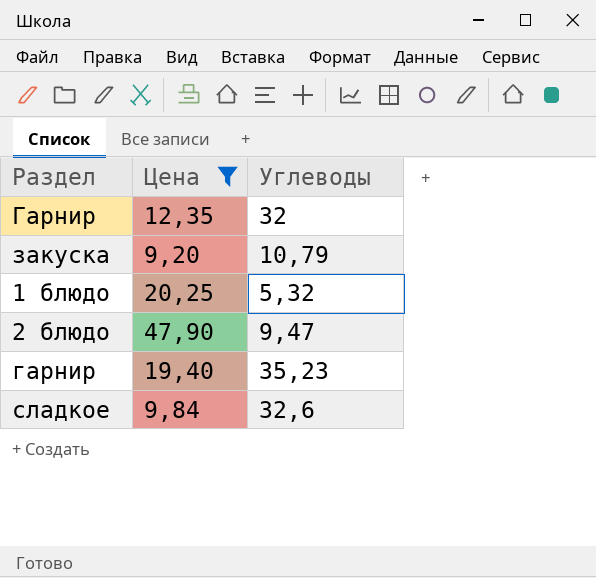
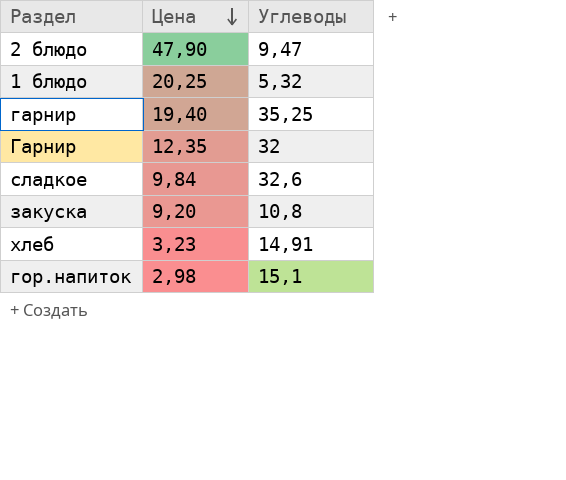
filter: Цена >= 9,20 -> none
row order: none -> Цена descending
гарнир | Углеводы: 35,23 -> 35,25
закуска | Углеводы: 10,79 -> 10,8

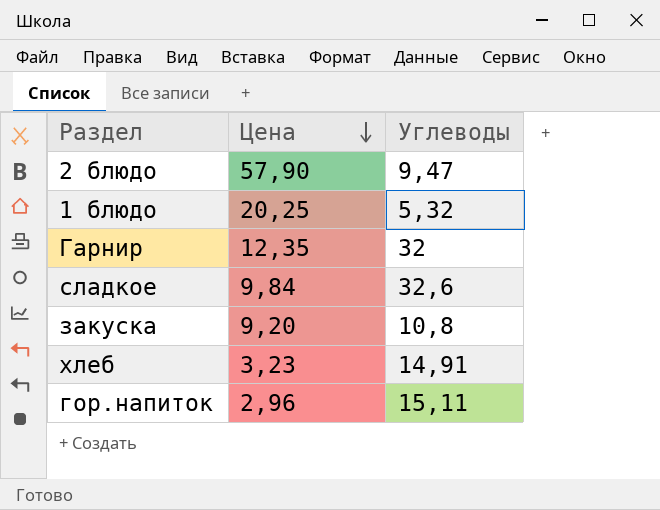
row гарнир: 19,40 | 35,25 -> none
2 блюдо | Цена: 47,90 -> 57,90
гор.напиток | Цена: 2,98 -> 2,96
гор.напиток | Углеводы: 15,1 -> 15,11

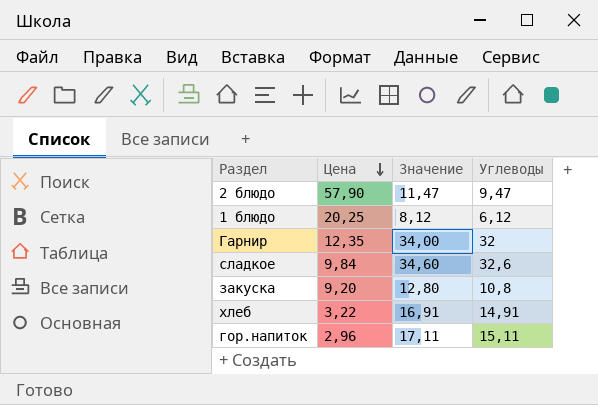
column Значение | formula: none -> [Углеводы] + 2
1 блюдо | Углеводы: 5,32 -> 6,12
хлеб | Цена: 3,23 -> 3,22

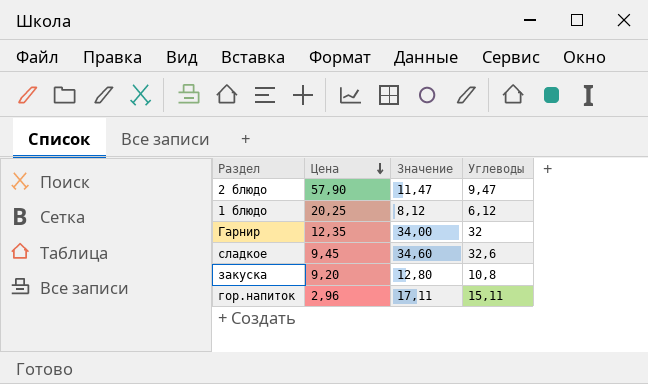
row хлеб: 3,22 | 16,91 | 14,91 -> none
сладкое | Цена: 9,84 -> 9,45

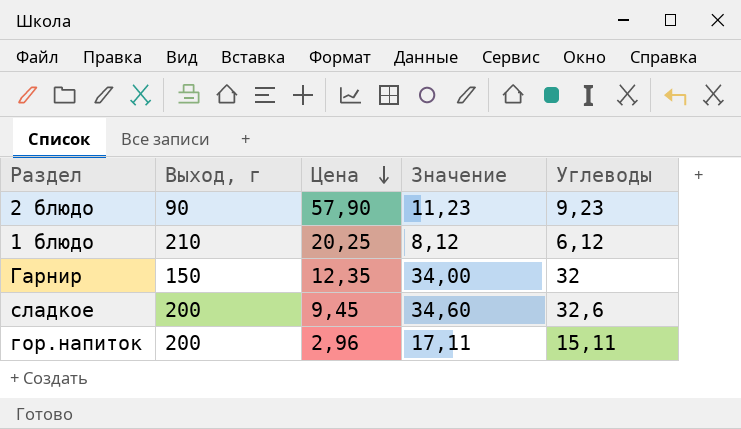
column Выход, г | position: none -> 2
row закуска: 9,20 | 12,80 | 10,8 -> none
2 блюдо | Значение: 11,47 -> 11,23
2 блюдо | Углеводы: 9,47 -> 9,23

